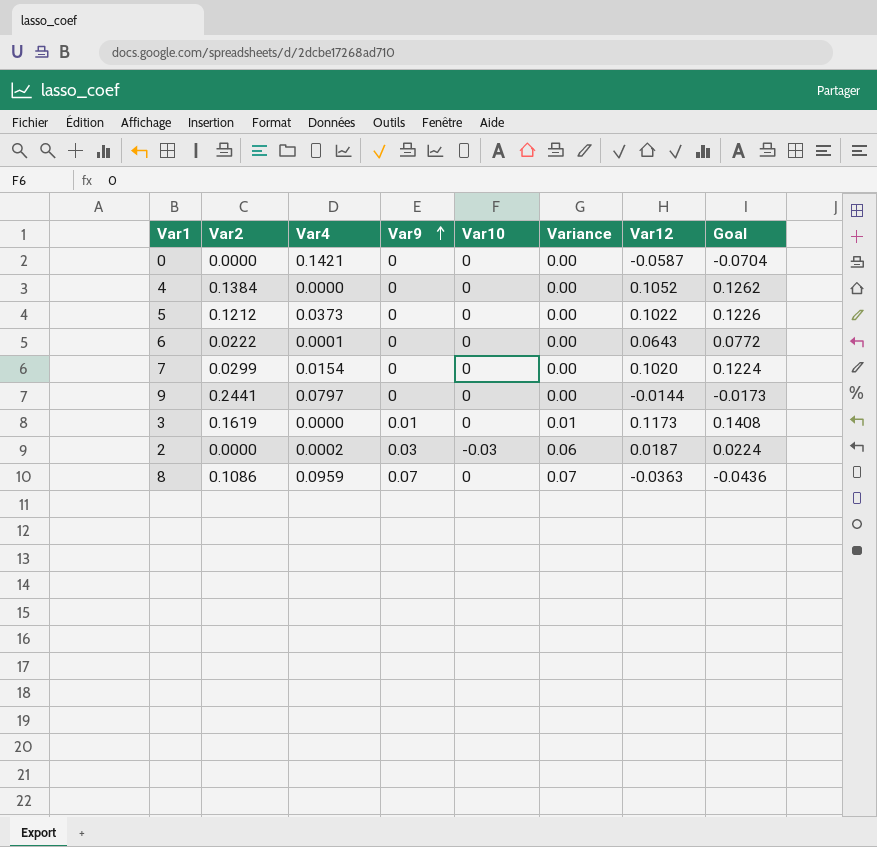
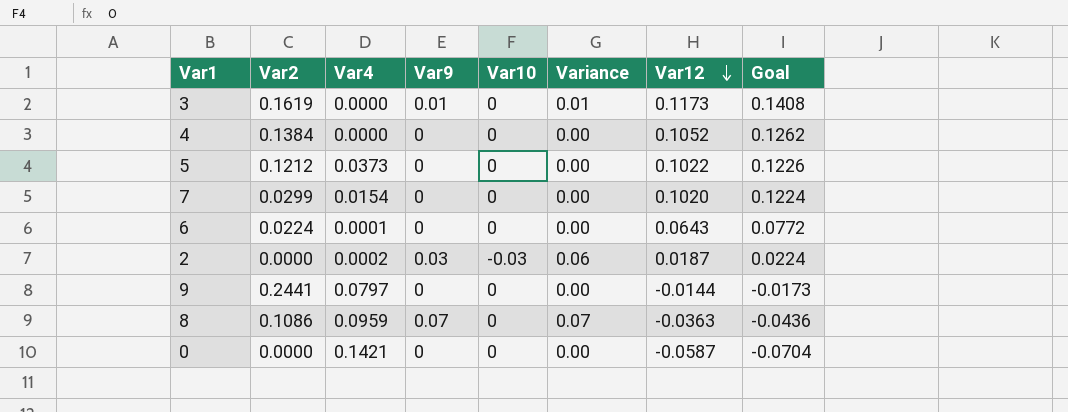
row order: Var9 ascending -> Var12 descending
6 | Var2: 0.0222 -> 0.0224

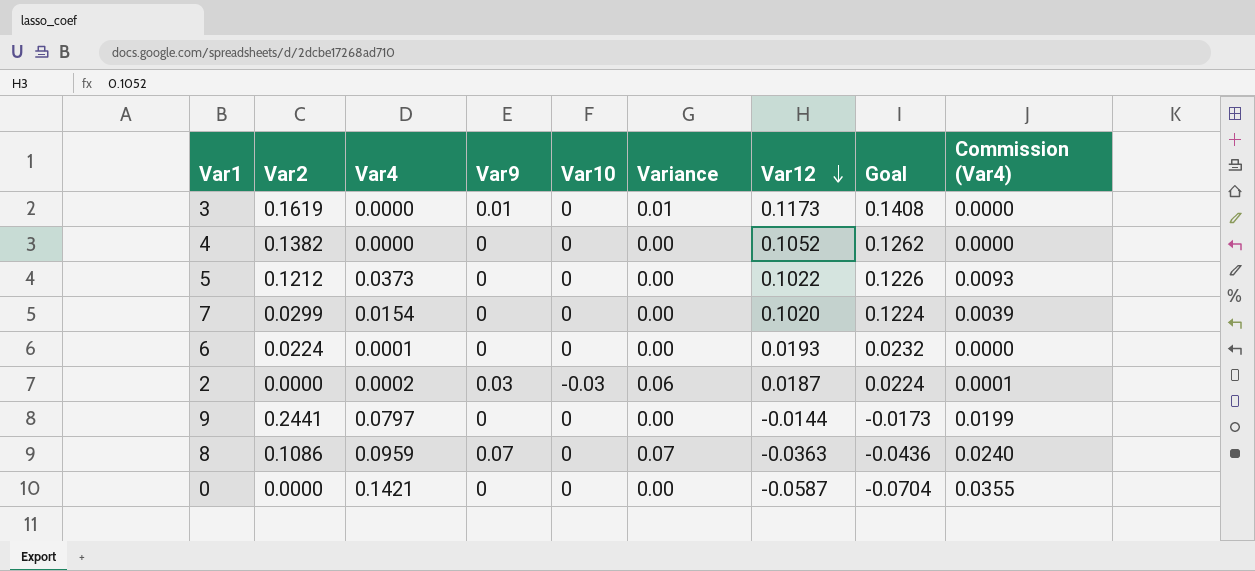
column Commission (Var4) | formula: none -> [Var4] * 0.25
4 | Var2: 0.1384 -> 0.1382
6 | Var12: 0.0643 -> 0.0193
6 | Goal: 0.0772 -> 0.0232

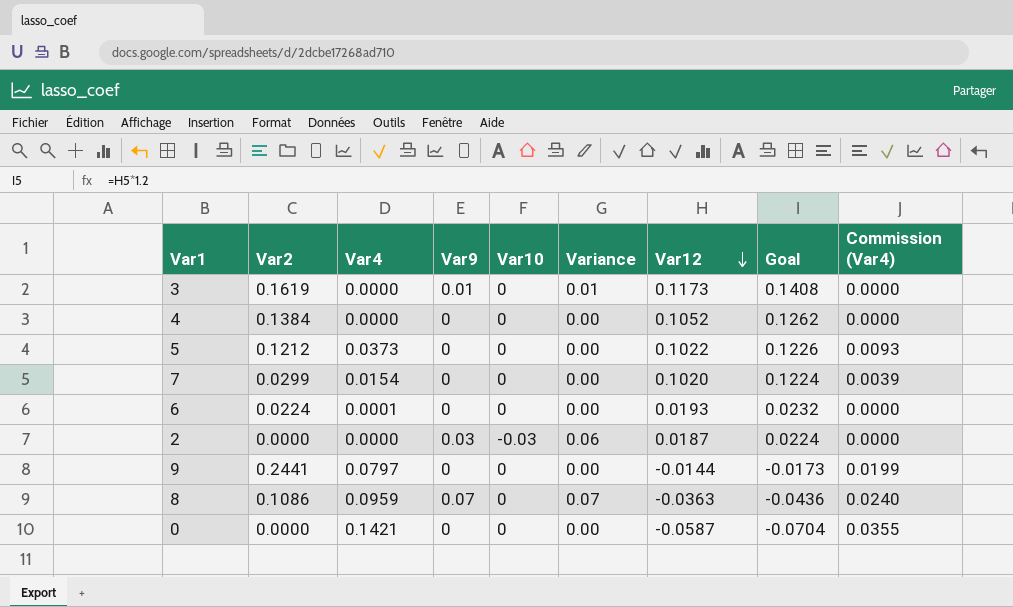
4 | Var2: 0.1382 -> 0.1384
2 | Var4: 0.0002 -> 0.0000
2 | Commission (Var4): 0.0001 -> 0.0000

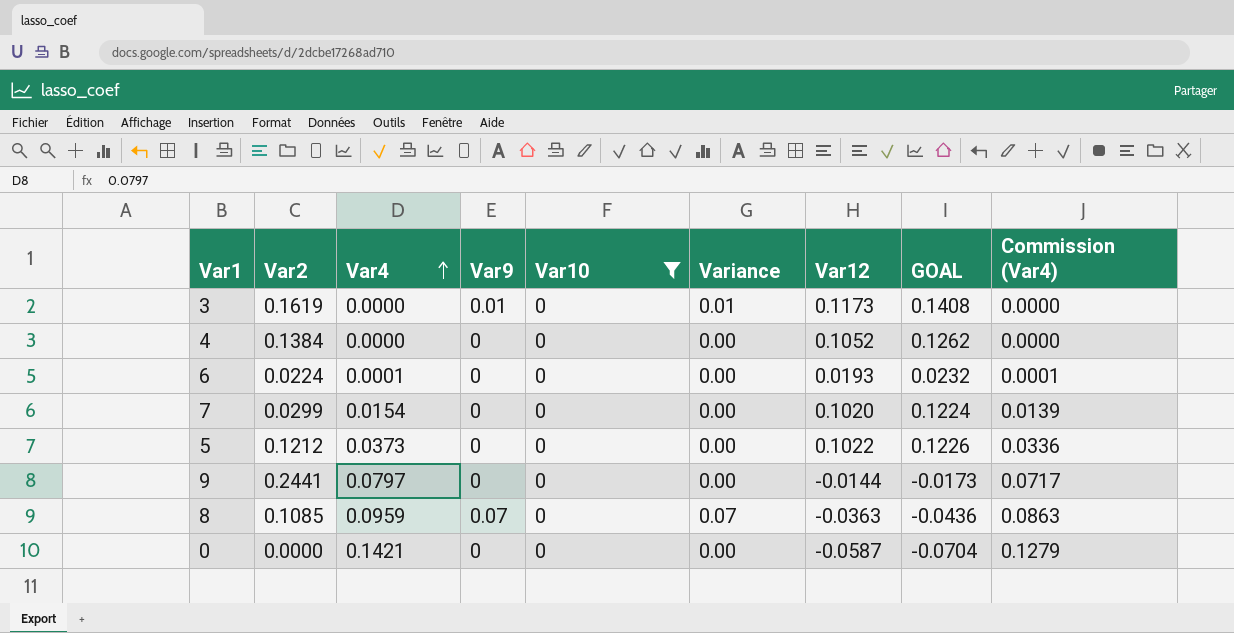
filter: none -> Var10 = 0
row order: Var12 descending -> Var4 ascending
column name: Goal -> GOAL
column Commission (Var4) | formula: [Var4] * 0.25 -> [Var4] * 0.9
8 | Var2: 0.1086 -> 0.1085

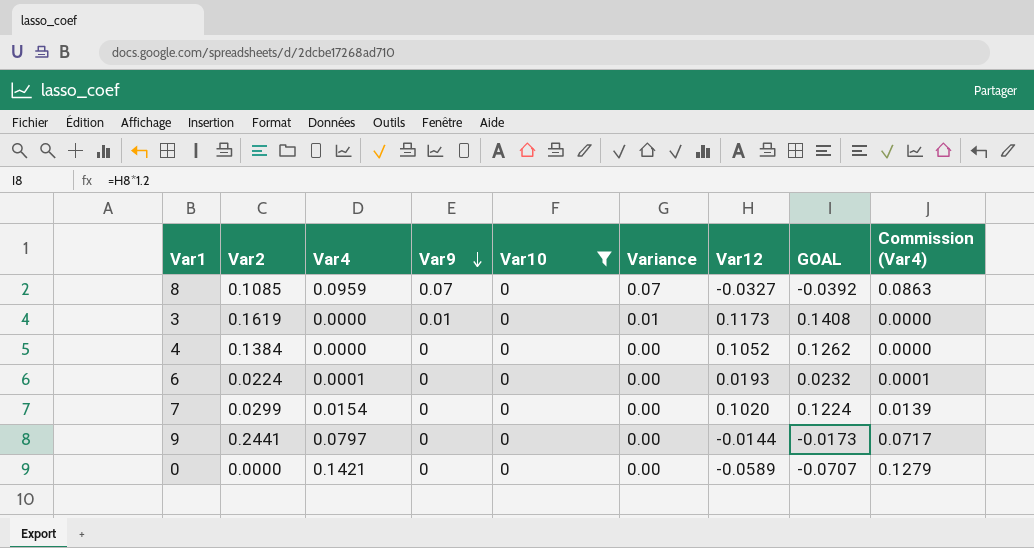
row order: Var4 ascending -> Var9 descending
row 5: 0.1212 | 0.0373 | 0 | 0 | 0.00 | 0.1022 | 0.1226 | 0.0336 -> none
8 | Var12: -0.0363 -> -0.0327
8 | GOAL: -0.0436 -> -0.0392
0 | Var12: -0.0587 -> -0.0589
0 | GOAL: -0.0704 -> -0.0707

